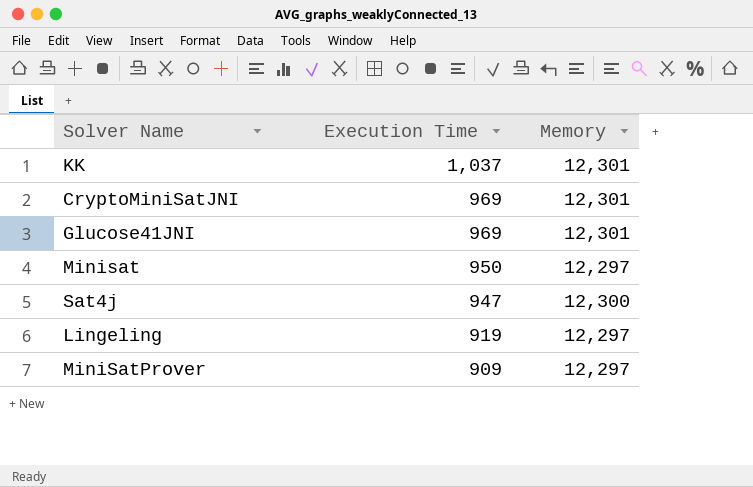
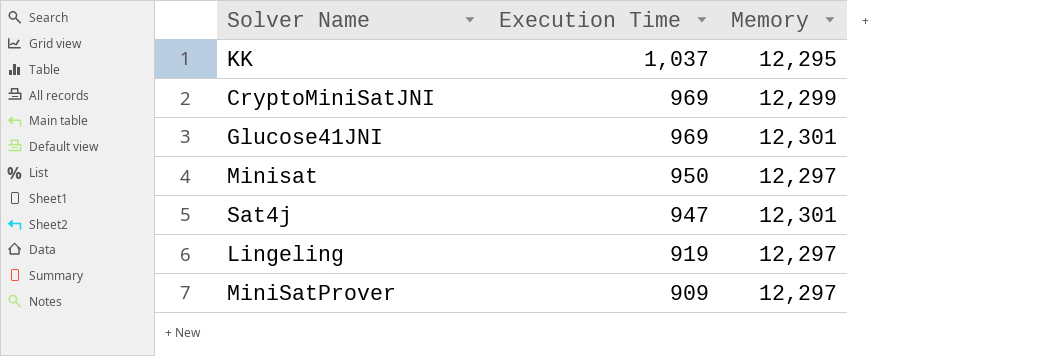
KK | Memory: 12,301 -> 12,295
CryptoMiniSatJNI | Memory: 12,301 -> 12,299
Sat4j | Memory: 12,300 -> 12,301

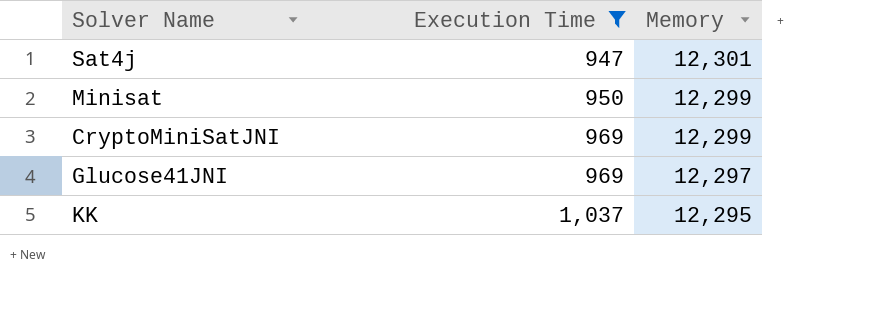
filter: none -> Execution Time >= 947
row order: Execution Time descending -> Execution Time ascending
Minisat | Memory: 12,297 -> 12,299
Glucose41JNI | Memory: 12,301 -> 12,297

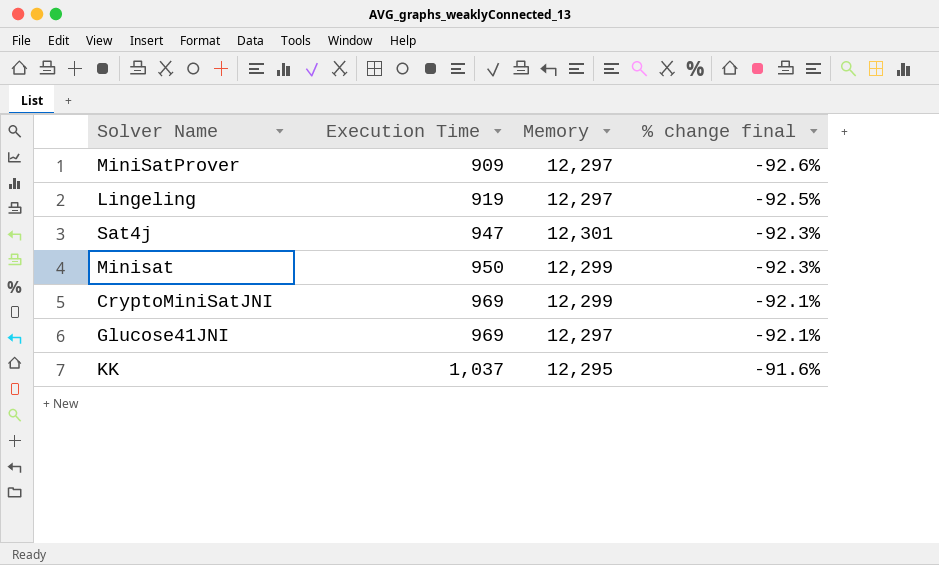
filter: Execution Time >= 947 -> none
column % change final | formula: none -> ([Execution Time] - [Memory]) / [Memory]

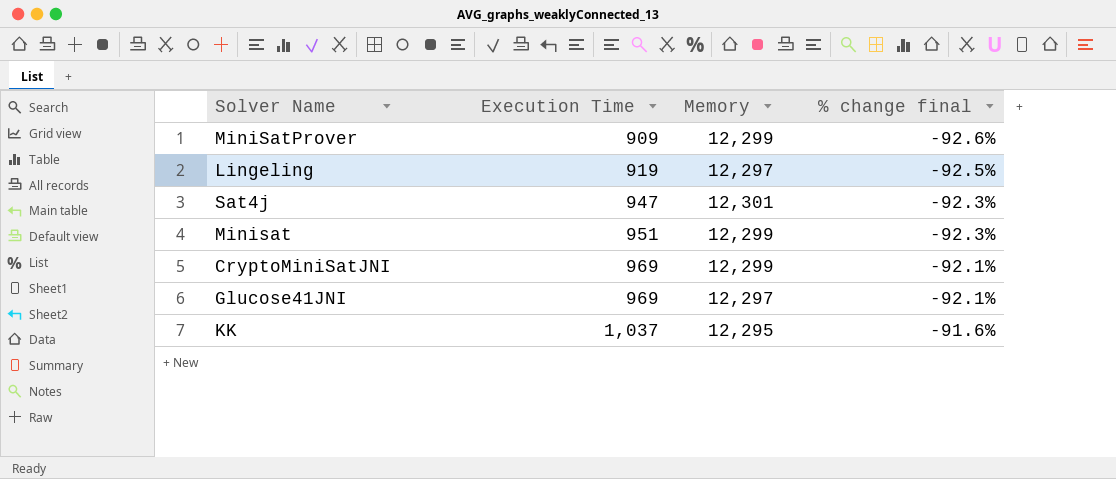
MiniSatProver | Memory: 12,297 -> 12,299
Minisat | Execution Time: 950 -> 951

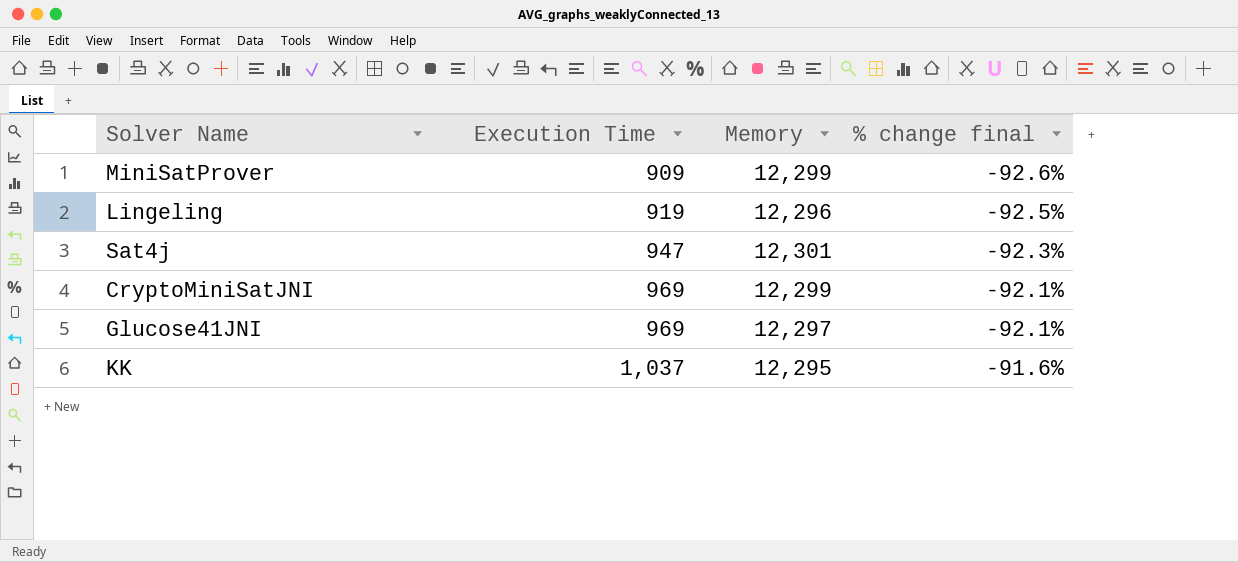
row Minisat: 951 | 12,299 | -92.3% -> none
Lingeling | Memory: 12,297 -> 12,296

